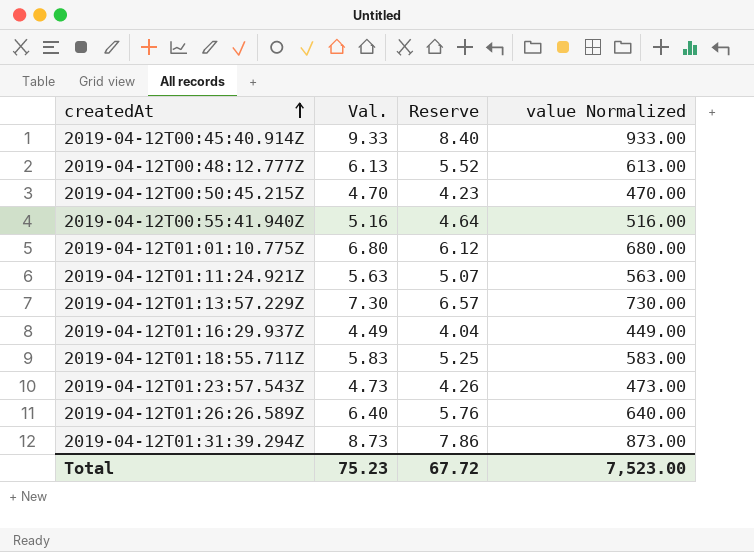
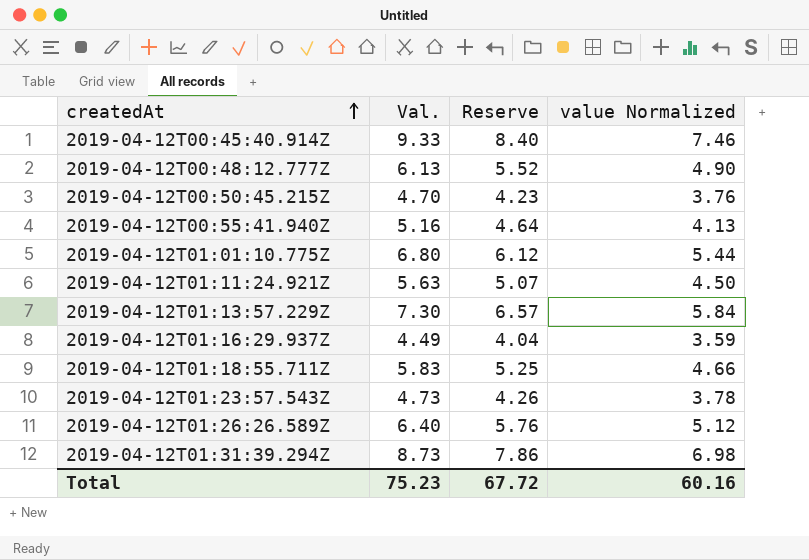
column value Normalized | formula: [Val.] * 100 -> [Val.] * 0.8
Total | value Normalized: 7,523.00 -> 60.16

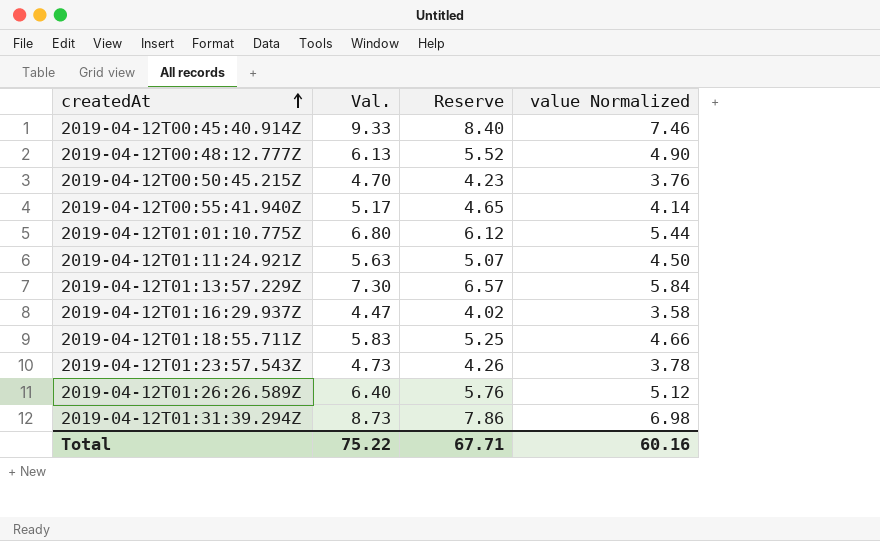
2019-04-12T00:55:41.940Z | Val.: 5.16 -> 5.17
2019-04-12T00:55:41.940Z | Reserve: 4.64 -> 4.65
2019-04-12T00:55:41.940Z | value Normalized: 4.13 -> 4.14
2019-04-12T01:16:29.937Z | Val.: 4.49 -> 4.47
2019-04-12T01:16:29.937Z | Reserve: 4.04 -> 4.02
2019-04-12T01:16:29.937Z | value Normalized: 3.59 -> 3.58
Total | Val.: 75.23 -> 75.22
Total | Reserve: 67.72 -> 67.71

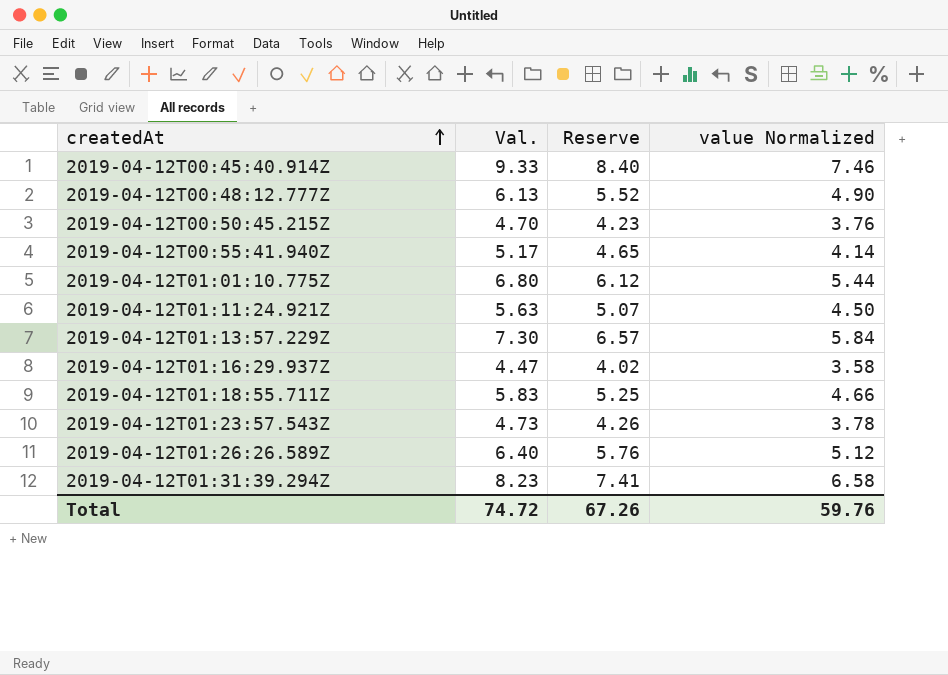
2019-04-12T01:31:39.294Z | Val.: 8.73 -> 8.23
2019-04-12T01:31:39.294Z | Reserve: 7.86 -> 7.41
2019-04-12T01:31:39.294Z | value Normalized: 6.98 -> 6.58
Total | Val.: 75.22 -> 74.72
Total | Reserve: 67.71 -> 67.26
Total | value Normalized: 60.16 -> 59.76

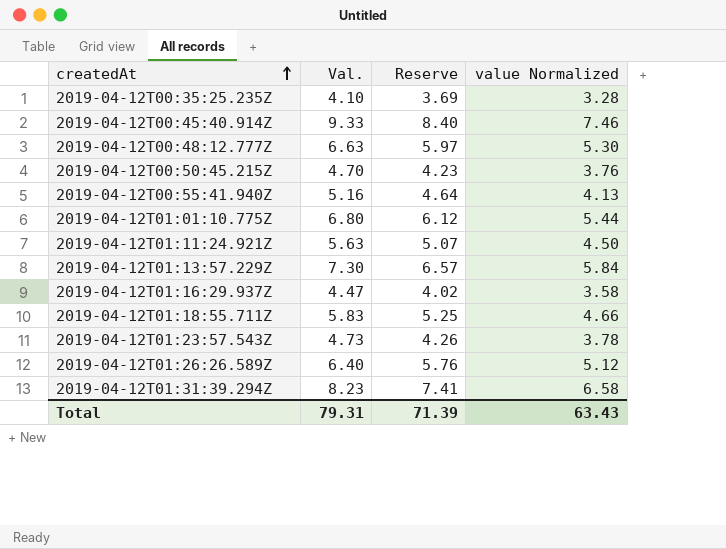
row 2019-04-12T00:35:25.235Z: none -> 4.10 | 3.69 | 3.28
2019-04-12T00:48:12.777Z | Val.: 6.13 -> 6.63
2019-04-12T00:48:12.777Z | Reserve: 5.52 -> 5.97
2019-04-12T00:48:12.777Z | value Normalized: 4.90 -> 5.30
2019-04-12T00:55:41.940Z | Val.: 5.17 -> 5.16
2019-04-12T00:55:41.940Z | Reserve: 4.65 -> 4.64
2019-04-12T00:55:41.940Z | value Normalized: 4.14 -> 4.13
Total | Val.: 74.72 -> 79.31
Total | Reserve: 67.26 -> 71.39
Total | value Normalized: 59.76 -> 63.43

